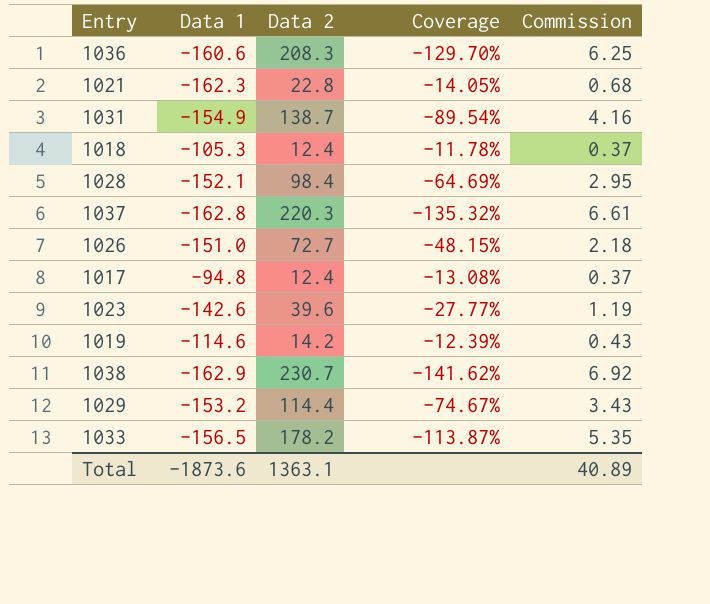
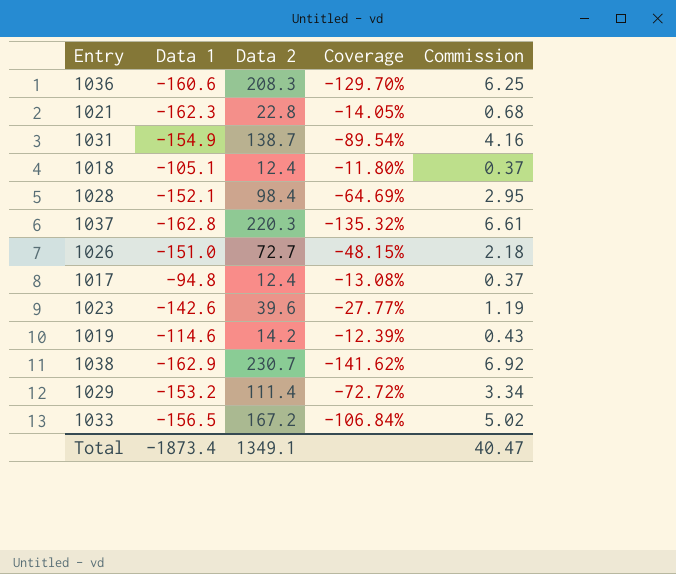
1018 | Data 1: -105.3 -> -105.1
1018 | Coverage: -11.78% -> -11.80%
1029 | Data 2: 114.4 -> 111.4
1029 | Coverage: -74.67% -> -72.72%
1029 | Commission: 3.43 -> 3.34
1033 | Data 2: 178.2 -> 167.2
1033 | Coverage: -113.87% -> -106.84%
1033 | Commission: 5.35 -> 5.02
Total | Data 1: -1873.6 -> -1873.4
Total | Data 2: 1363.1 -> 1349.1
Total | Commission: 40.89 -> 40.47

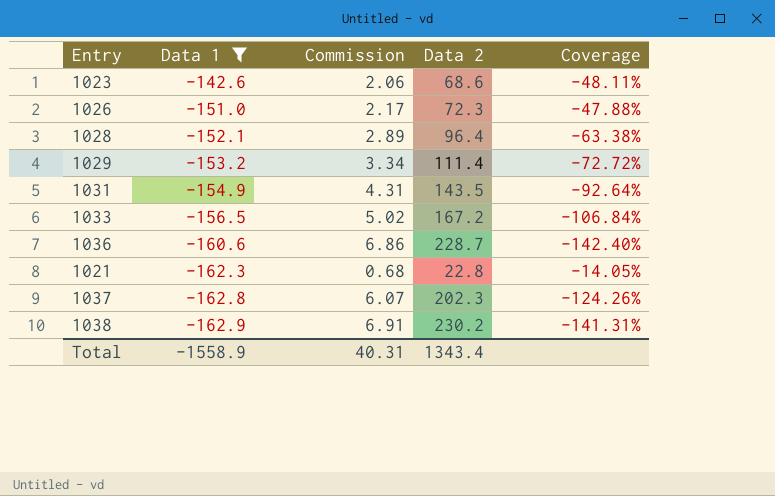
filter: none -> Data 1 <= -142.6
row order: none -> Data 1 descending
column Commission | position: 5 -> 3
1023 | Commission: 1.19 -> 2.06
1023 | Data 2: 39.6 -> 68.6
1023 | Coverage: -27.77% -> -48.11%
1026 | Commission: 2.18 -> 2.17
1026 | Data 2: 72.7 -> 72.3
1026 | Coverage: -48.15% -> -47.88%
1028 | Commission: 2.95 -> 2.89
1028 | Data 2: 98.4 -> 96.4
1028 | Coverage: -64.69% -> -63.38%
1031 | Commission: 4.16 -> 4.31
1031 | Data 2: 138.7 -> 143.5
1031 | Coverage: -89.54% -> -92.64%
1036 | Commission: 6.25 -> 6.86
1036 | Data 2: 208.3 -> 228.7
1036 | Coverage: -129.70% -> -142.40%
1037 | Commission: 6.61 -> 6.07
1037 | Data 2: 220.3 -> 202.3
1037 | Coverage: -135.32% -> -124.26%
1038 | Commission: 6.92 -> 6.91
1038 | Data 2: 230.7 -> 230.2
1038 | Coverage: -141.62% -> -141.31%
Total | Data 1: -1873.4 -> -1558.9
Total | Commission: 40.47 -> 40.31
Total | Data 2: 1349.1 -> 1343.4

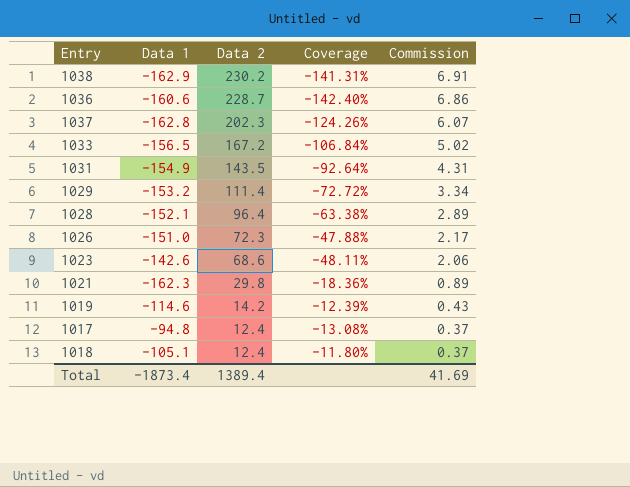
filter: Data 1 <= -142.6 -> none
row order: Data 1 descending -> Data 2 descending
column Commission | position: 3 -> 5
1021 | Data 2: 22.8 -> 29.8
1021 | Coverage: -14.05% -> -18.36%
1021 | Commission: 0.68 -> 0.89
Total | Data 1: -1558.9 -> -1873.4
Total | Data 2: 1343.4 -> 1389.4
Total | Commission: 40.31 -> 41.69

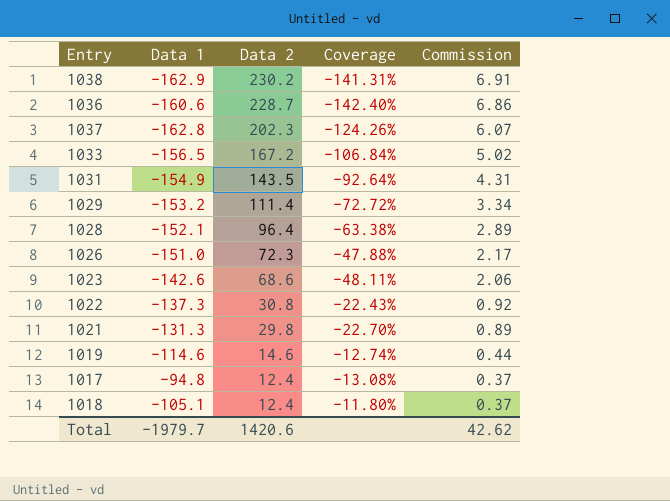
row 1022: none -> -137.3 | 30.8 | -22.43% | 0.92
1021 | Data 1: -162.3 -> -131.3
1021 | Coverage: -18.36% -> -22.70%
1019 | Data 2: 14.2 -> 14.6
1019 | Coverage: -12.39% -> -12.74%
1019 | Commission: 0.43 -> 0.44
Total | Data 1: -1873.4 -> -1979.7
Total | Data 2: 1389.4 -> 1420.6
Total | Commission: 41.69 -> 42.62

